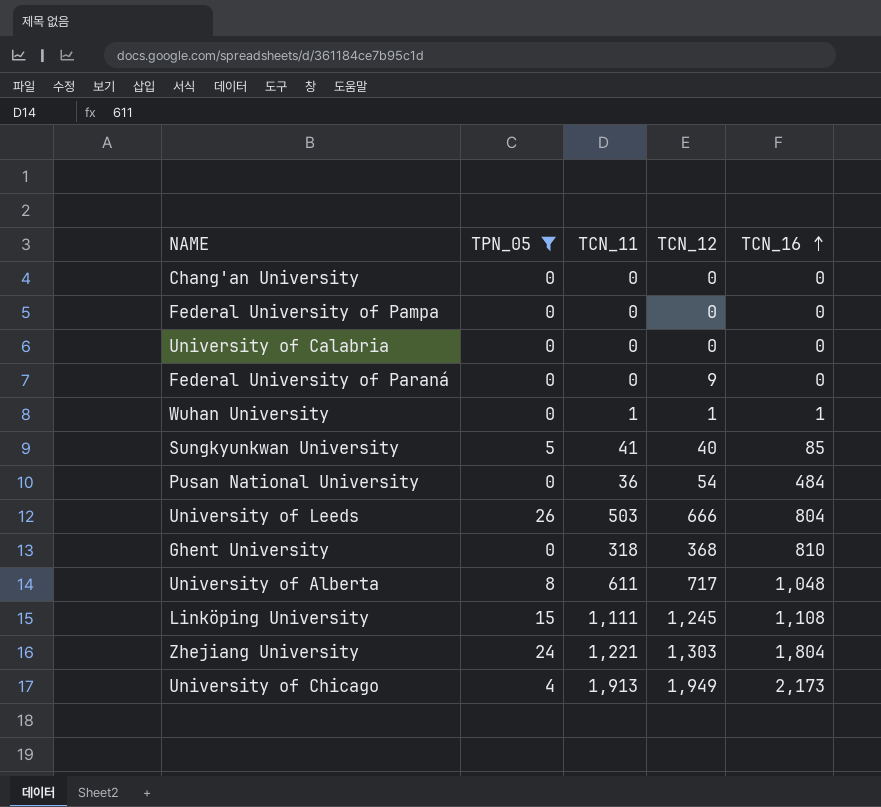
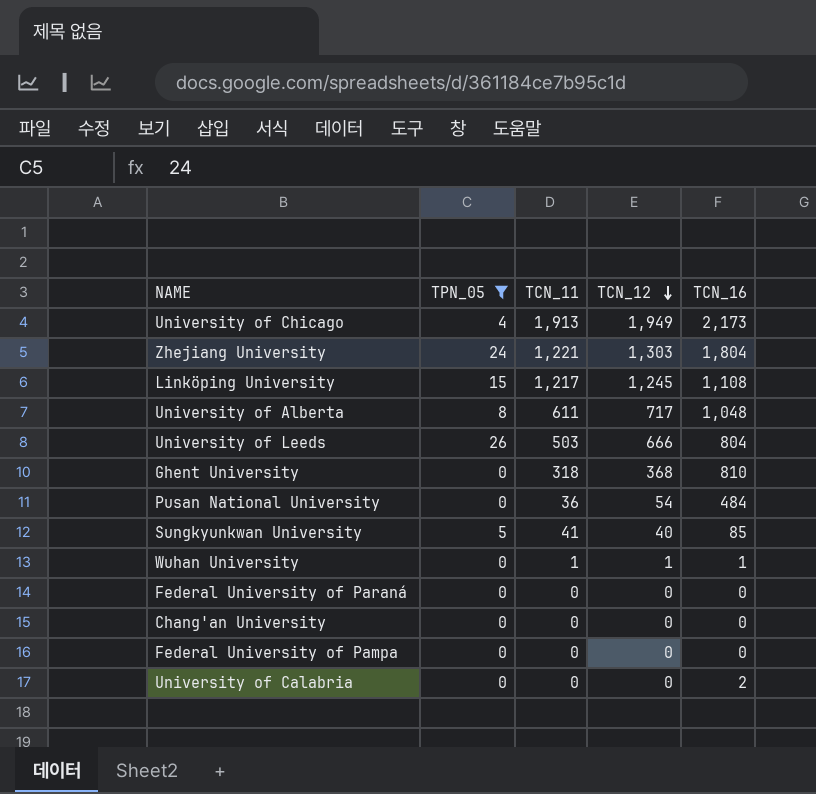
row order: TCN_16 ascending -> TCN_12 descending
Linköping University | TCN_11: 1,111 -> 1,217
Federal University of Paraná | TCN_12: 9 -> 0
University of Calabria | TCN_16: 0 -> 2

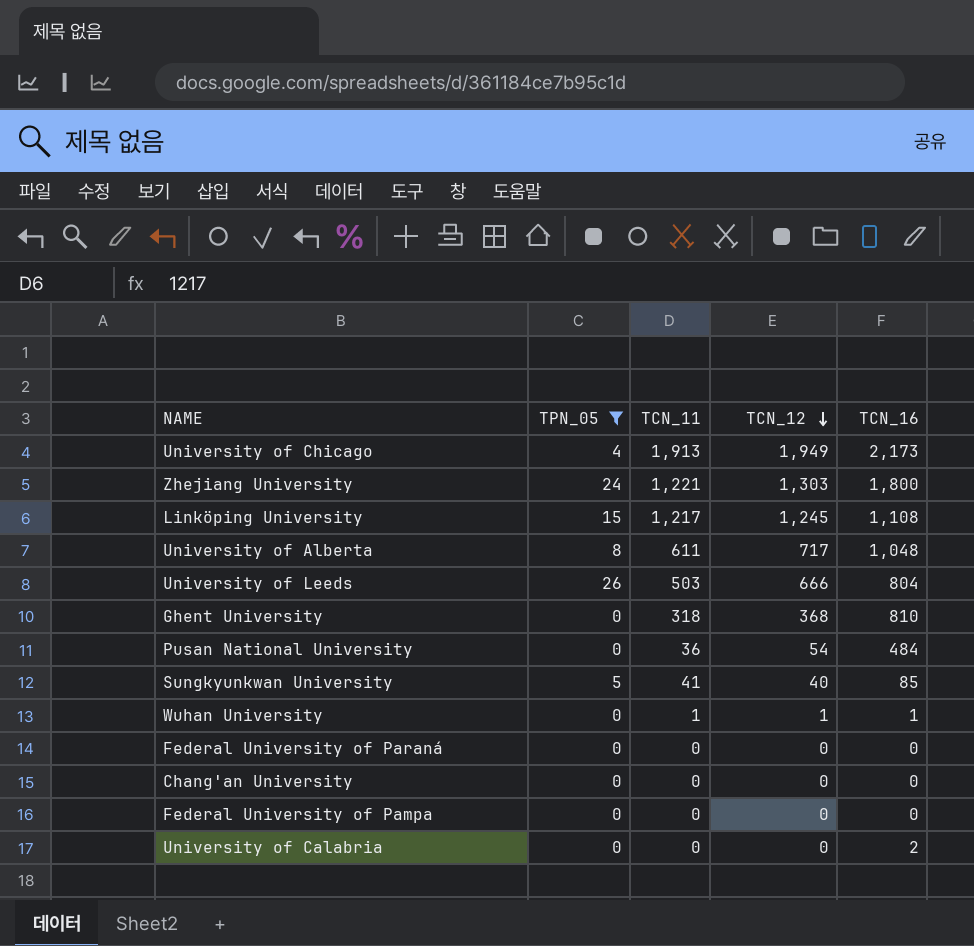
Zhejiang University | TCN_16: 1,804 -> 1,800

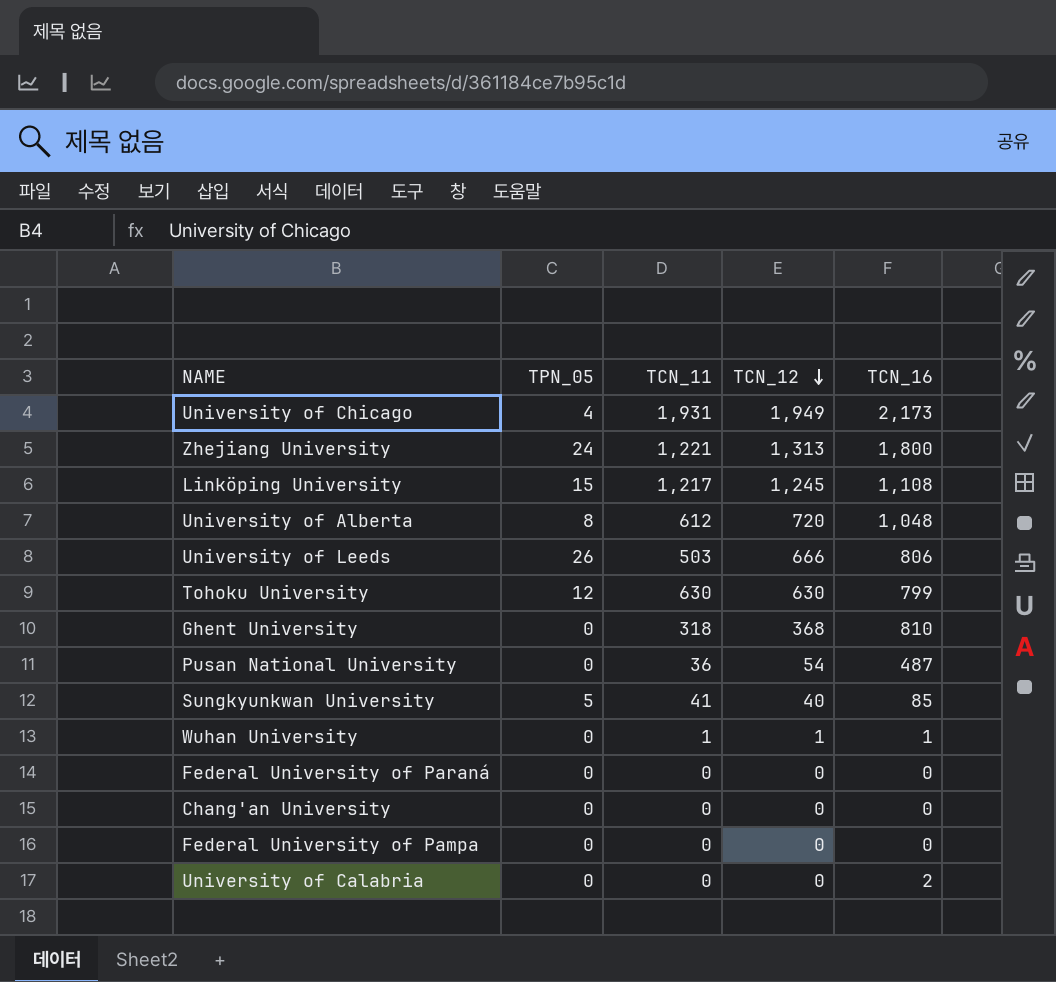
filter: TPN_05 != 12 -> none
University of Chicago | TCN_11: 1,913 -> 1,931
Zhejiang University | TCN_12: 1,303 -> 1,313
University of Alberta | TCN_11: 611 -> 612
University of Alberta | TCN_12: 717 -> 720
University of Leeds | TCN_16: 804 -> 806
Pusan National University | TCN_16: 484 -> 487

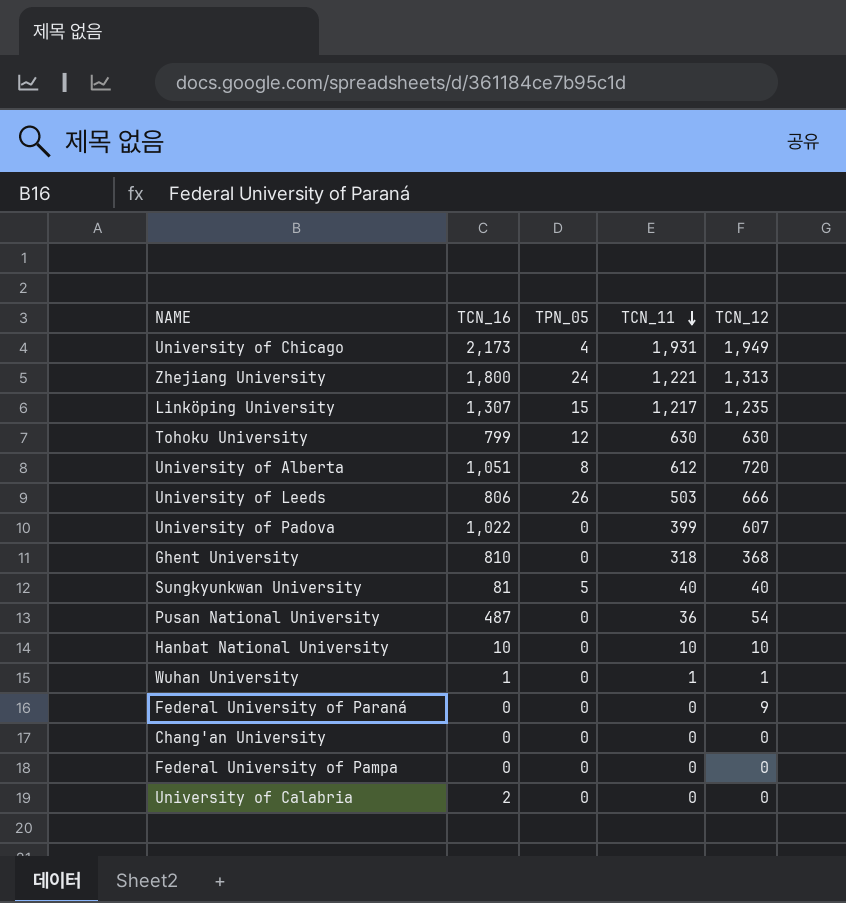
row order: TCN_12 descending -> TCN_11 descending
column TCN_16 | position: 5 -> 2
Linköping University | TCN_16: 1,108 -> 1,307
Linköping University | TCN_12: 1,245 -> 1,235
University of Alberta | TCN_16: 1,048 -> 1,051
row University of Padova: none -> 1,022 | 0 | 399 | 607
Sungkyunkwan University | TCN_16: 85 -> 81
Sungkyunkwan University | TCN_11: 41 -> 40
row Hanbat National University: none -> 10 | 0 | 10 | 10
Federal University of Paraná | TCN_12: 0 -> 9

